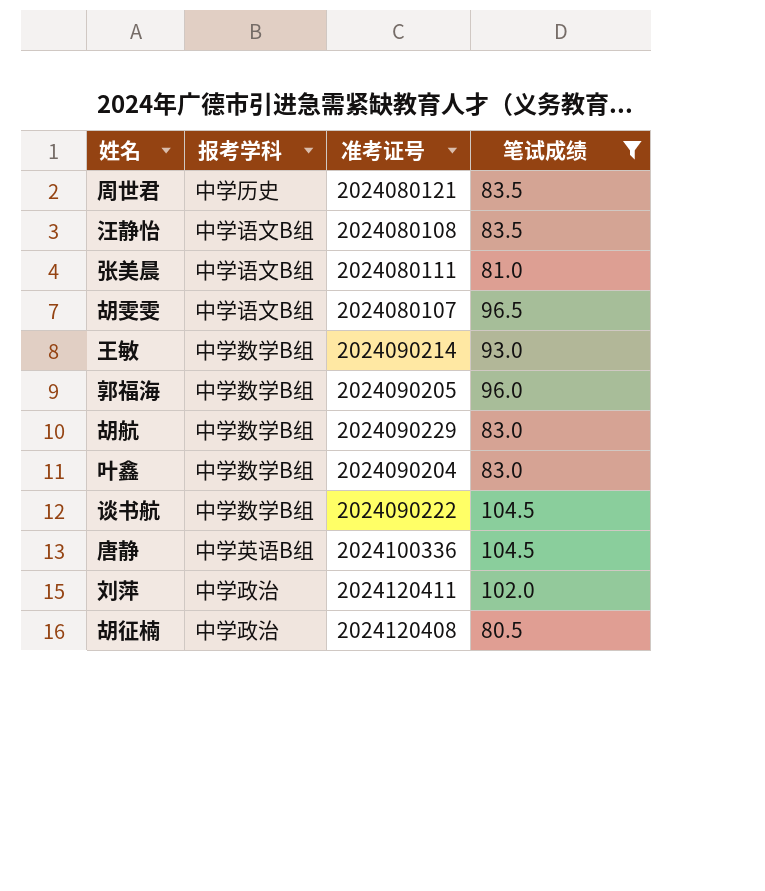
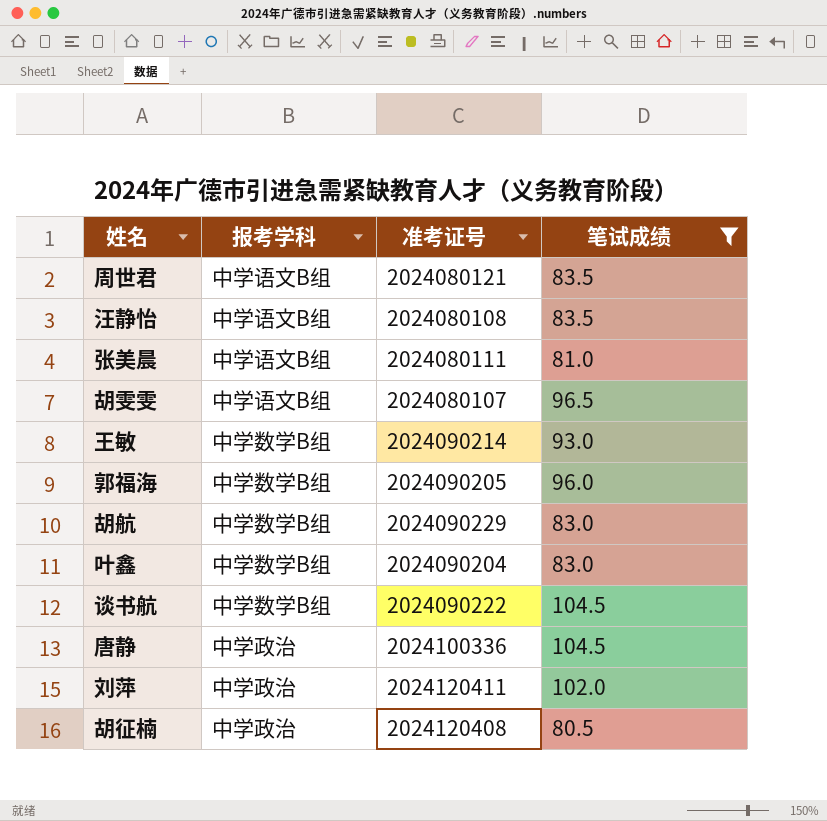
周世君 | 报考学科: 中学历史 -> 中学语文B组
唐静 | 报考学科: 中学英语B组 -> 中学政治

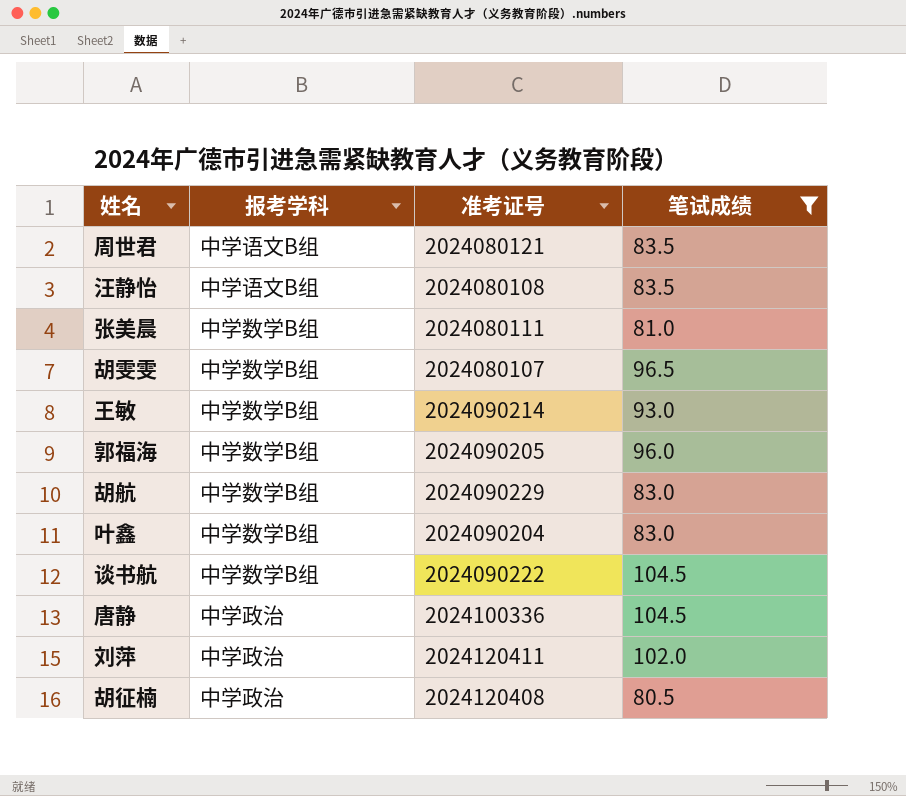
张美晨 | 报考学科: 中学语文B组 -> 中学数学B组
胡雯雯 | 报考学科: 中学语文B组 -> 中学数学B组

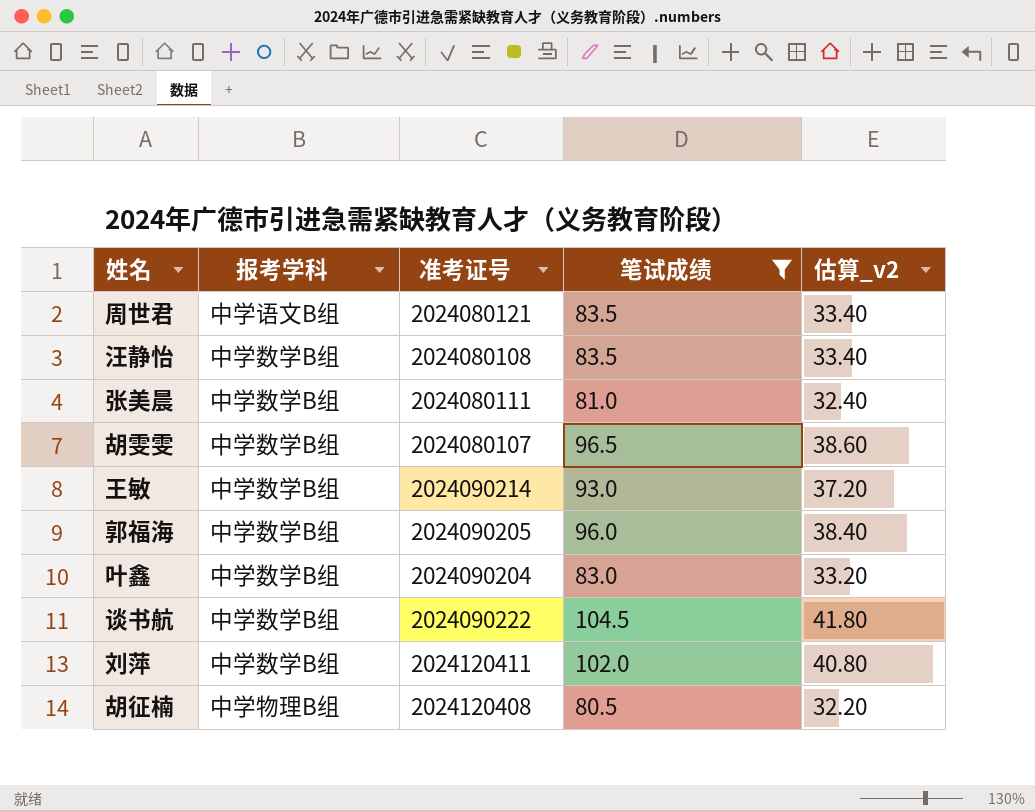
column 估算_v2 | formula: none -> [笔试成绩] * 0.4
row 胡航: 中学数学B组 | 2024090229 | 83.0 -> none
row 唐静: 中学政治 | 2024100336 | 104.5 -> none
汪静怡 | 报考学科: 中学语文B组 -> 中学数学B组
刘萍 | 报考学科: 中学政治 -> 中学数学B组
胡征楠 | 报考学科: 中学政治 -> 中学物理B组

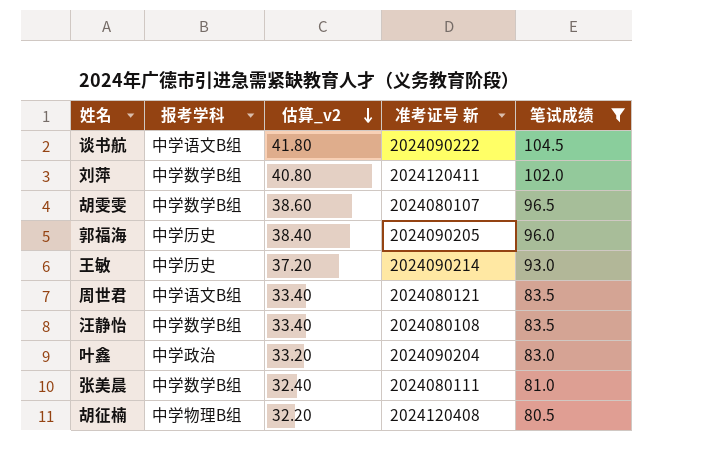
row order: none -> 估算_v2 descending
column 估算_v2 | position: 5 -> 3
column name: 准考证号 -> 准考证号 新
谈书航 | 报考学科: 中学数学B组 -> 中学语文B组
郭福海 | 报考学科: 中学数学B组 -> 中学历史
王敏 | 报考学科: 中学数学B组 -> 中学历史
叶鑫 | 报考学科: 中学数学B组 -> 中学政治

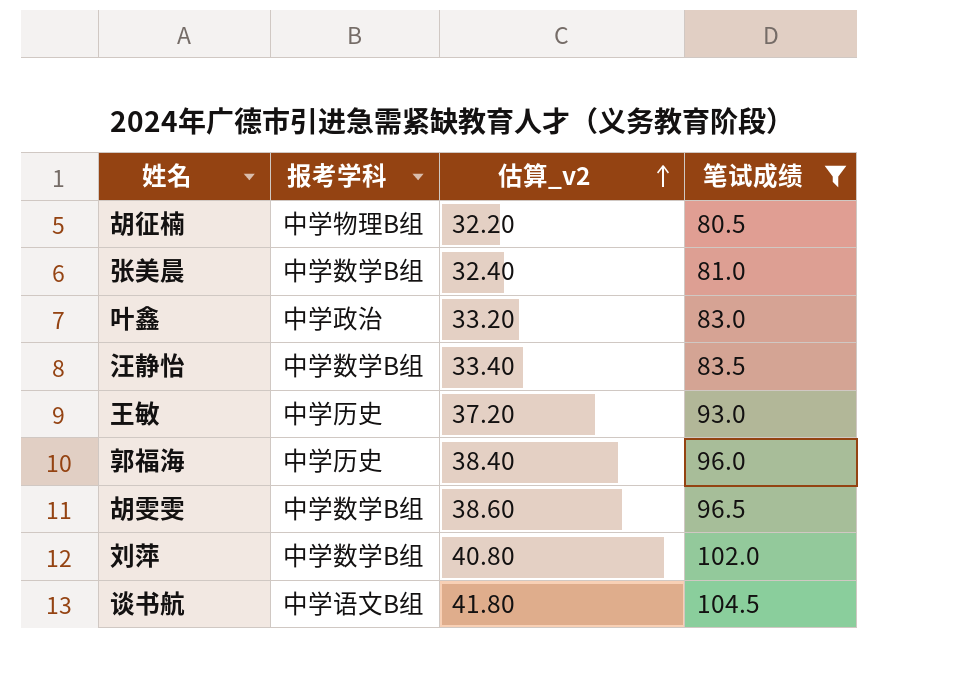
row order: 估算_v2 descending -> 估算_v2 ascending
column 准考证号 新 | position: 4 -> none
row 周世君: 中学语文B组 | 33.40 | 2024080121 | 83.5 -> none

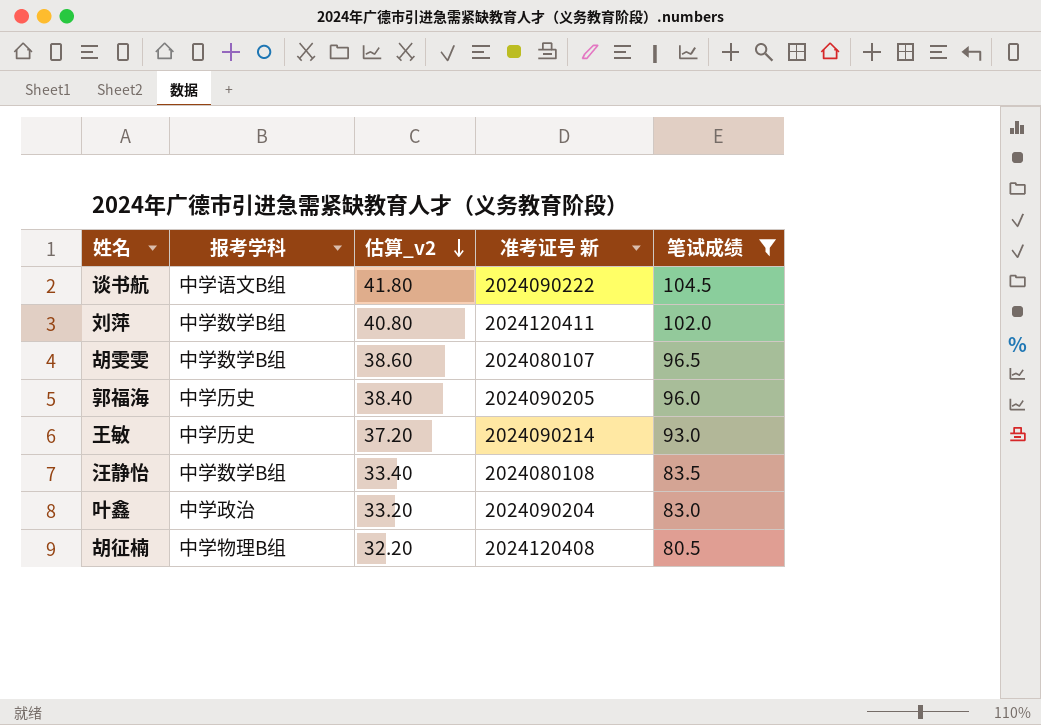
row order: 估算_v2 ascending -> 估算_v2 descending
column 准考证号 新 | position: none -> 4
row 张美晨: 中学数学B组 | 32.40 | 81.0 -> none

